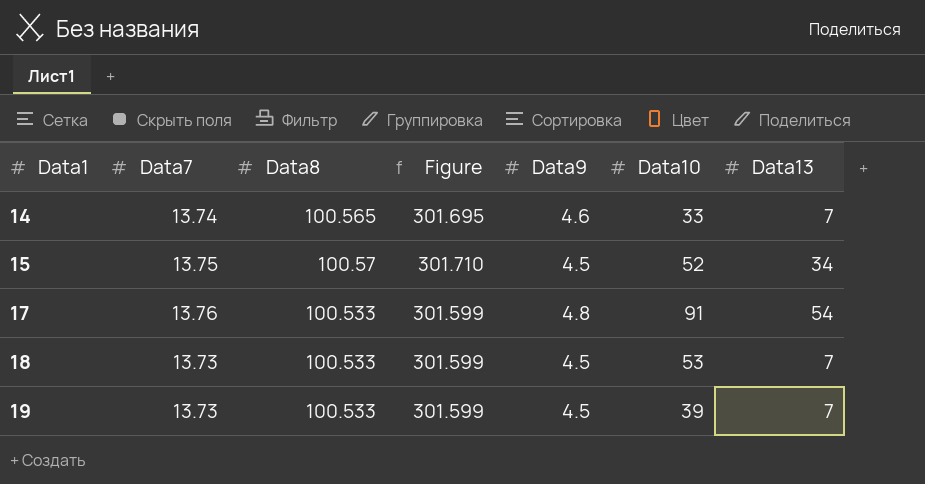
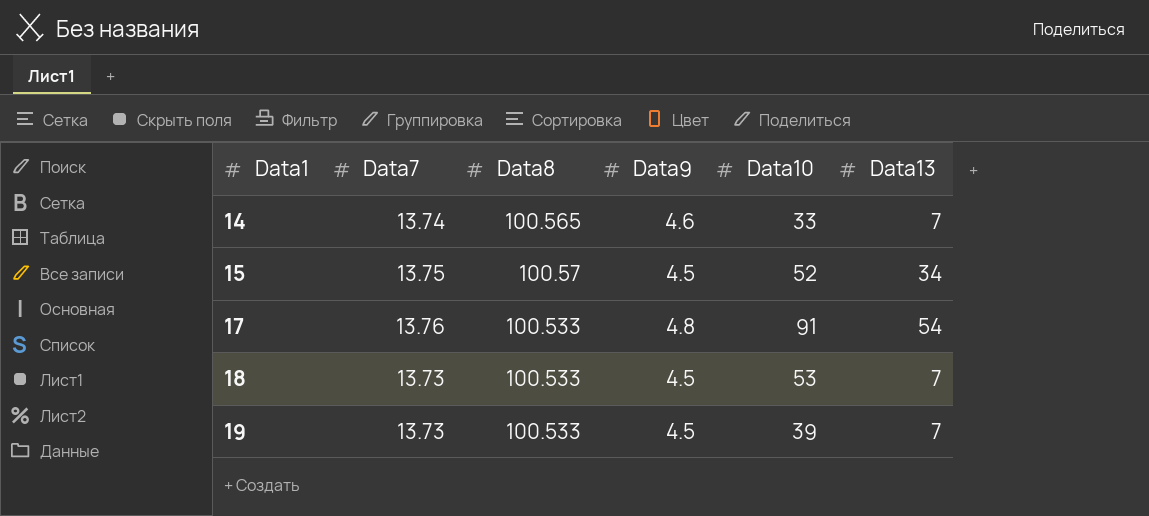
column Figure | formula: [Data8] * 3 -> none

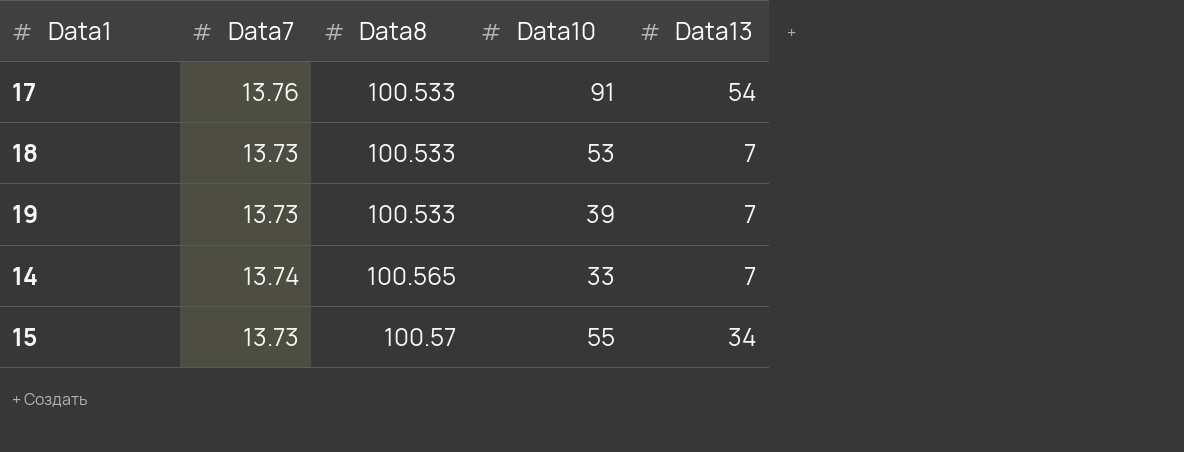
row order: Data1 ascending -> Data8 ascending
column Data9 | position: 4 -> none
15 | Data7: 13.75 -> 13.73
15 | Data10: 52 -> 55

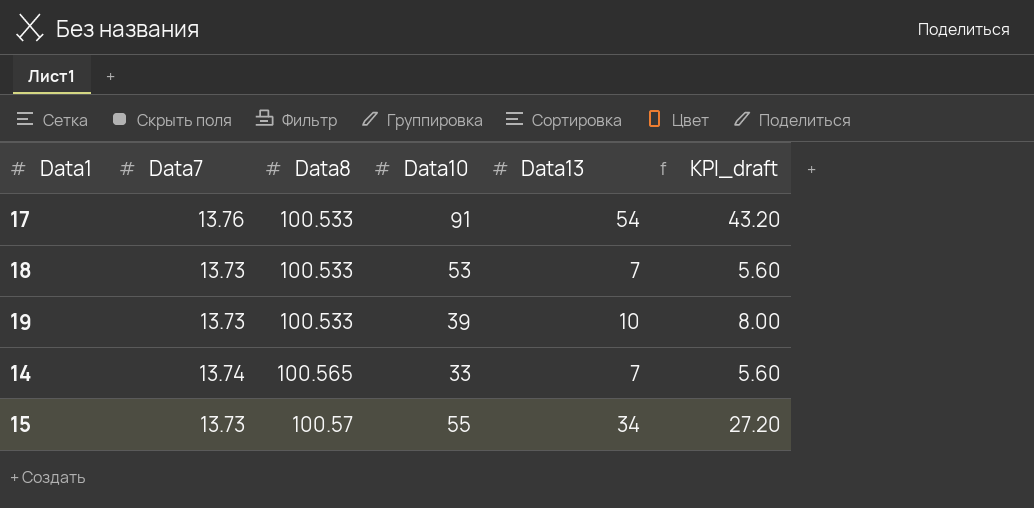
column KPI_draft | formula: none -> [Data13] * 0.8
19 | Data13: 7 -> 10

